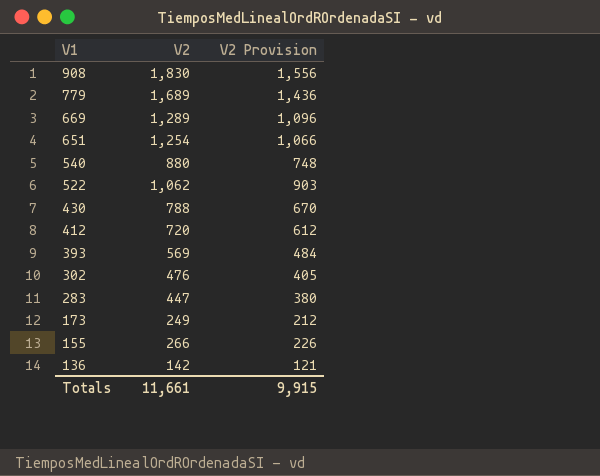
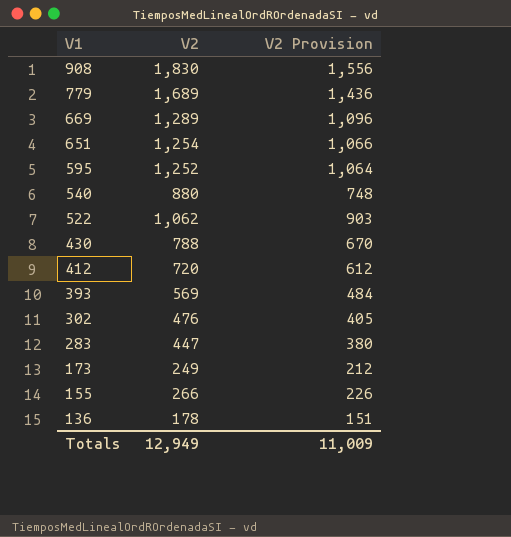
row 595: none -> 1,252 | 1,064
136 | V2: 142 -> 178
136 | V2 Provision: 121 -> 151
Totals | V2: 11,661 -> 12,949
Totals | V2 Provision: 9,915 -> 11,009

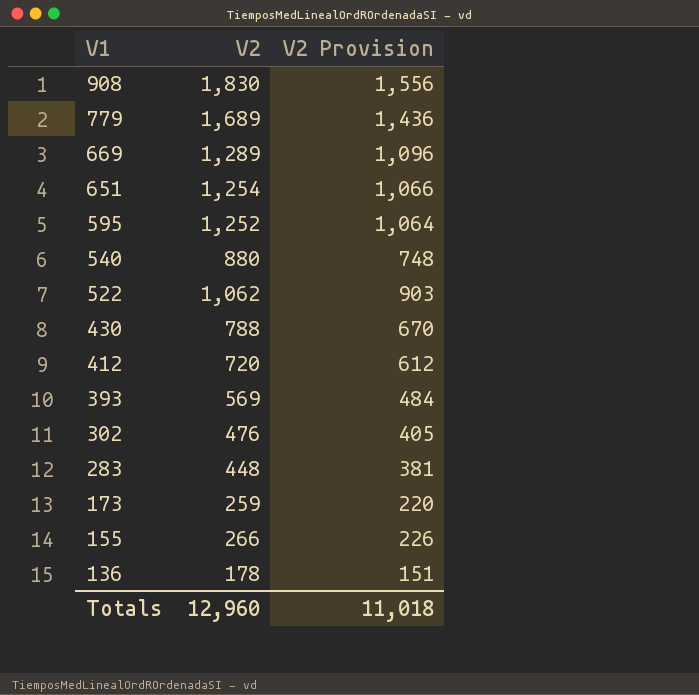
283 | V2: 447 -> 448
283 | V2 Provision: 380 -> 381
173 | V2: 249 -> 259
173 | V2 Provision: 212 -> 220
Totals | V2: 12,949 -> 12,960
Totals | V2 Provision: 11,009 -> 11,018

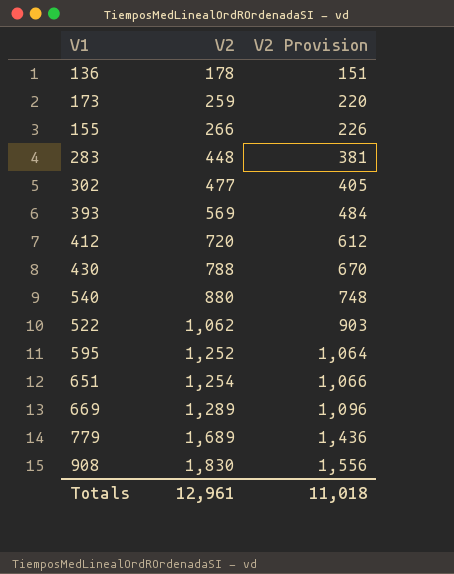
row order: V1 descending -> V2 ascending
302 | V2: 476 -> 477
Totals | V2: 12,960 -> 12,961

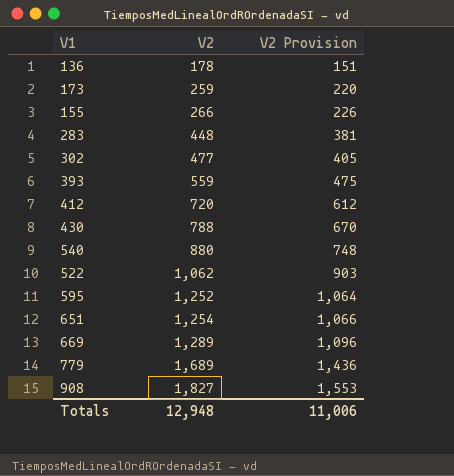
393 | V2: 569 -> 559
393 | V2 Provision: 484 -> 475
908 | V2: 1,830 -> 1,827
908 | V2 Provision: 1,556 -> 1,553
Totals | V2: 12,961 -> 12,948
Totals | V2 Provision: 11,018 -> 11,006

